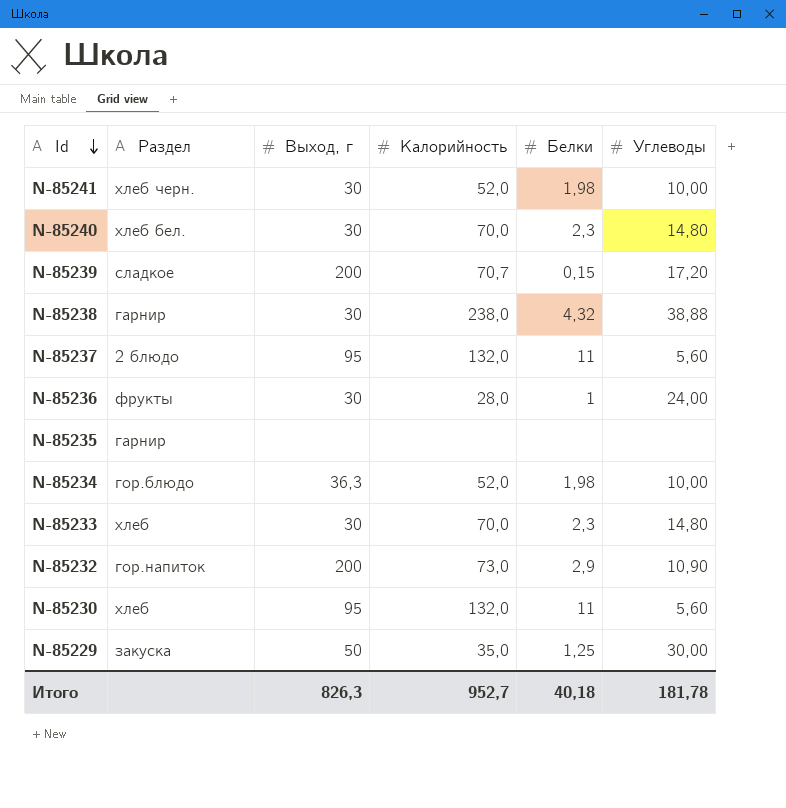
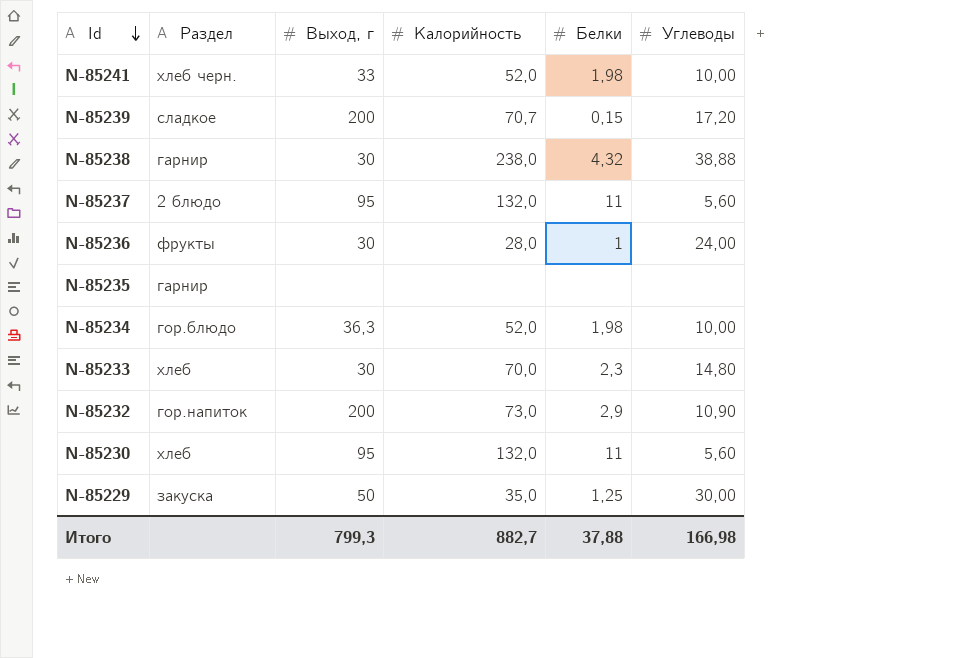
row N-85240: хлеб бел. | 30 | 70,0 | 2,3 | 14,80 -> none
N-85241 | Выход, г: 30 -> 33
Итого | Выход, г: 826,3 -> 799,3
Итого | Калорийность: 952,7 -> 882,7
Итого | Белки: 40,18 -> 37,88
Итого | Углеводы: 181,78 -> 166,98

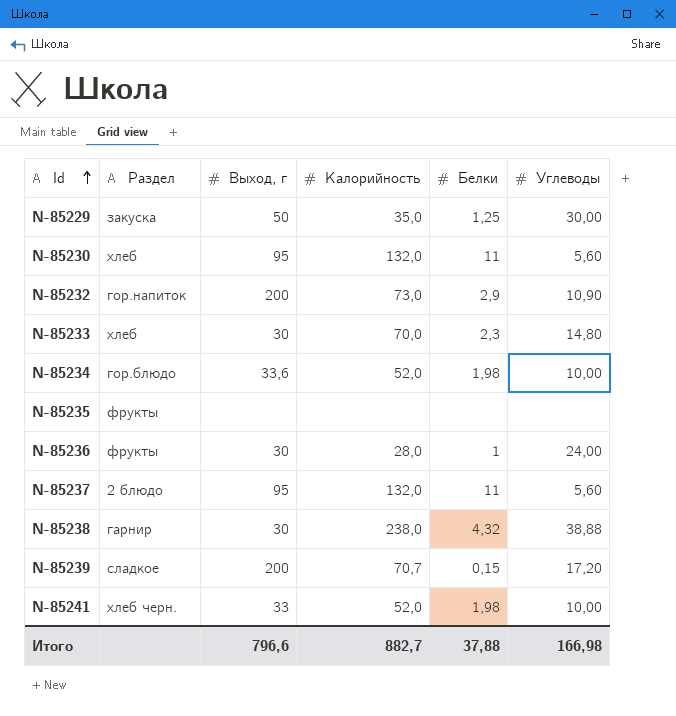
row order: Id descending -> Id ascending
N-85234 | Выход, г: 36,3 -> 33,6
N-85235 | Раздел: гарнир -> фрукты
Итого | Выход, г: 799,3 -> 796,6

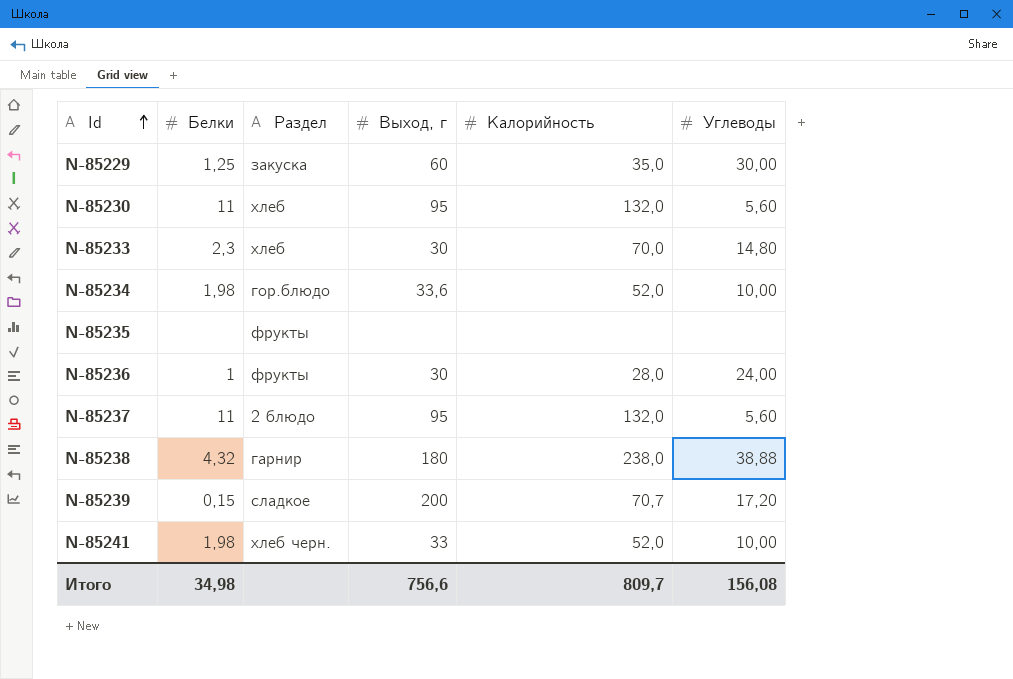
column Белки | position: 5 -> 2
row N-85232: гор.напиток | 200 | 73,0 | 2,9 | 10,90 -> none
N-85229 | Выход, г: 50 -> 60
N-85238 | Выход, г: 30 -> 180
Итого | Белки: 37,88 -> 34,98
Итого | Выход, г: 796,6 -> 756,6
Итого | Калорийность: 882,7 -> 809,7
Итого | Углеводы: 166,98 -> 156,08

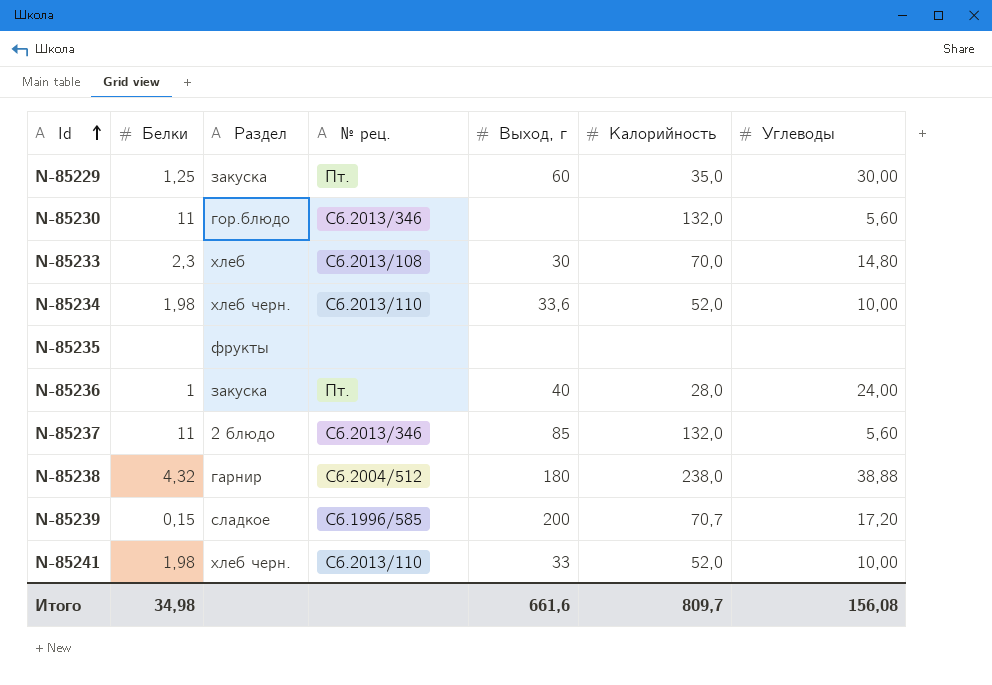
column № рец. | position: none -> 4
N-85230 | Раздел: хлеб -> гор.блюдо
N-85230 | Выход, г: 95 -> none
N-85234 | Раздел: гор.блюдо -> хлеб черн.
N-85236 | Раздел: фрукты -> закуска
N-85236 | Выход, г: 30 -> 40
N-85237 | Выход, г: 95 -> 85
Итого | Выход, г: 756,6 -> 661,6

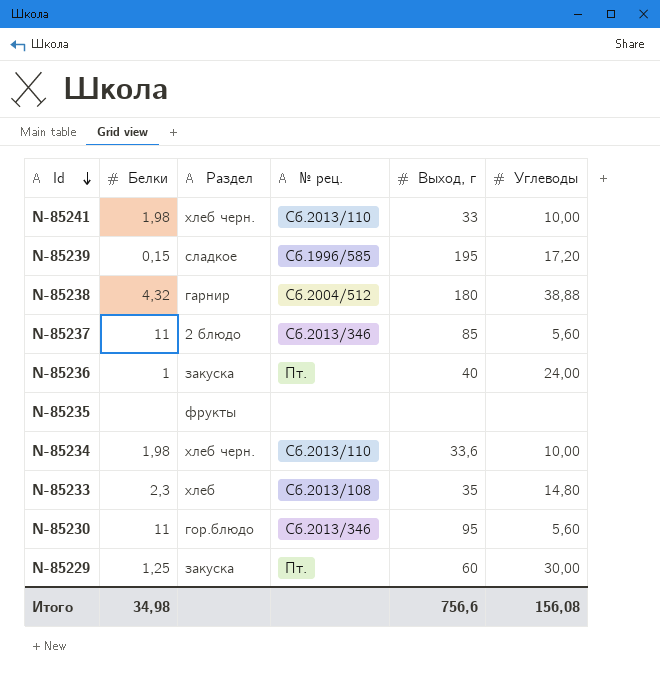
row order: Id ascending -> Id descending
column Калорийность | position: 6 -> none
N-85239 | Выход, г: 200 -> 195
N-85233 | Выход, г: 30 -> 35
N-85230 | Выход, г: none -> 95
Итого | Выход, г: 661,6 -> 756,6

